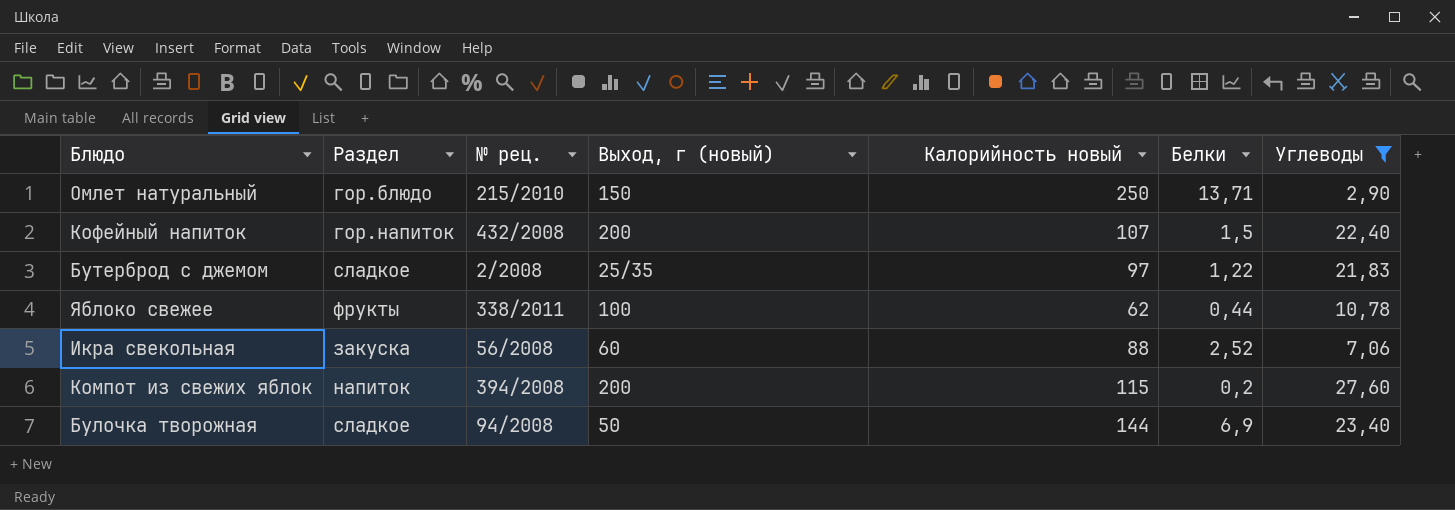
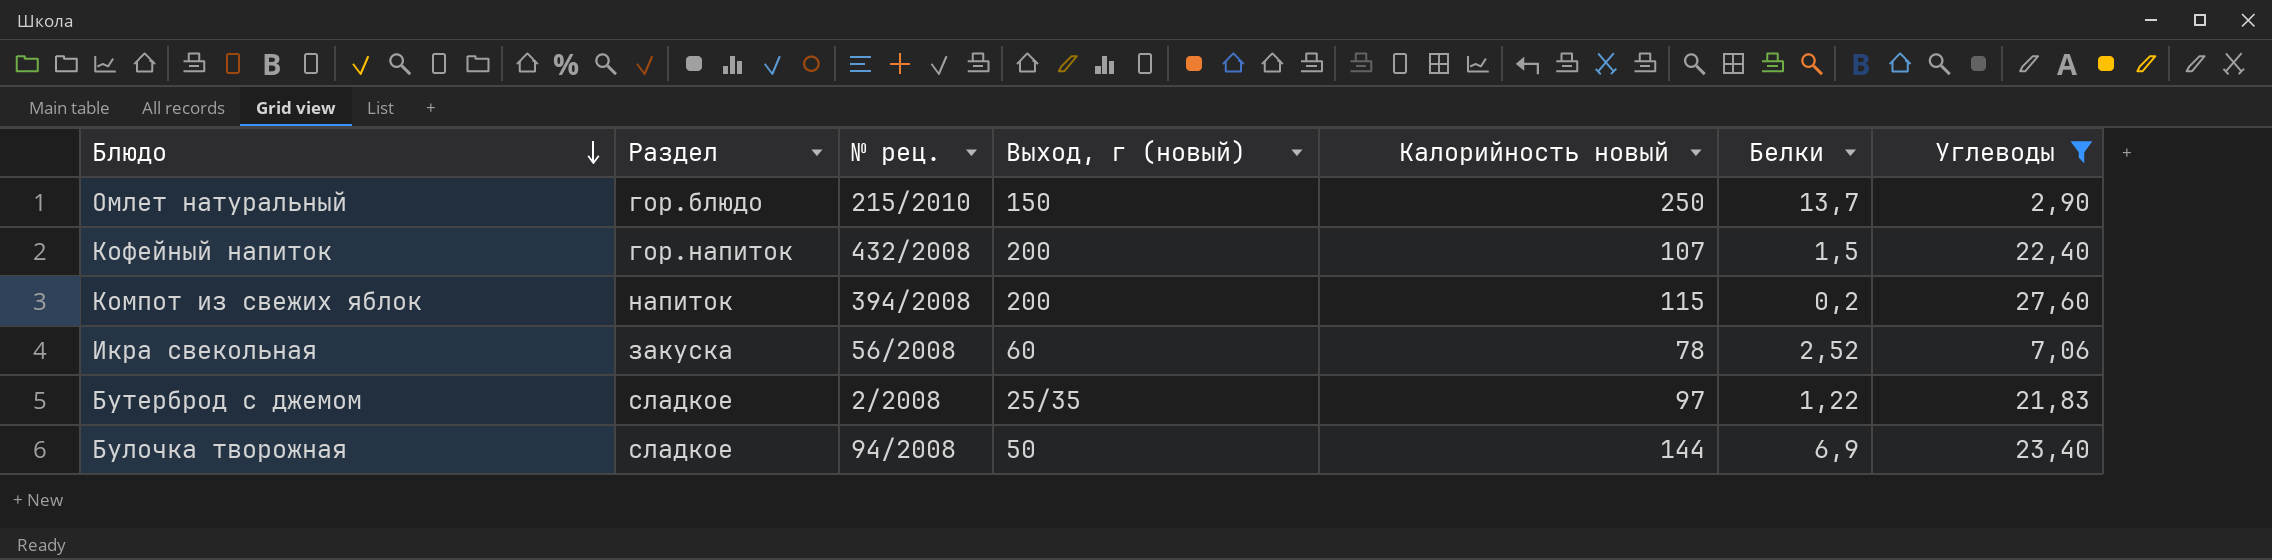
row order: none -> Блюдо descending
row Яблоко свежее: фрукты | 338/2011 | 100 | 62 | 0,44 | 10,78 -> none
Омлет натуральный | Белки: 13,71 -> 13,7
Икра свекольная | Калорийность новый: 88 -> 78

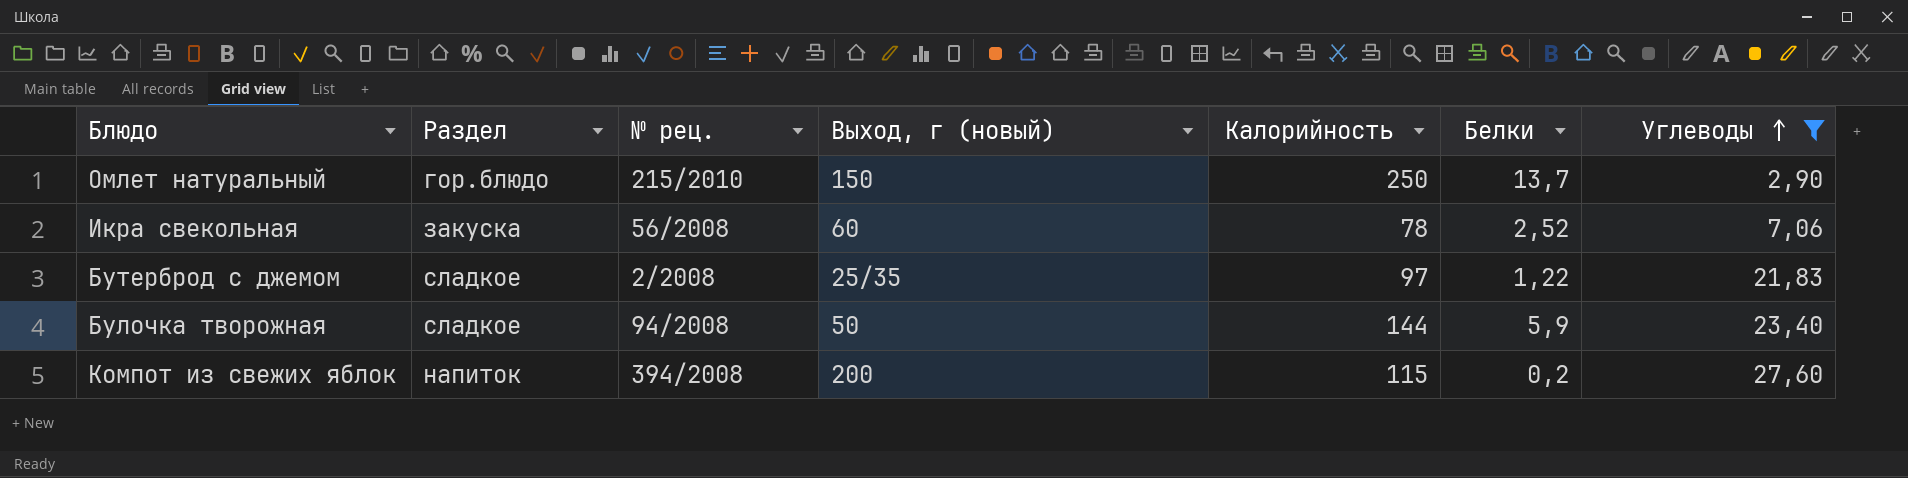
row order: Блюдо descending -> Углеводы ascending
column name: Калорийность новый -> Калорийность
row Кофейный напиток: гор.напиток | 432/2008 | 200 | 107 | 1,5 | 22,40 -> none
Булочка творожная | Белки: 6,9 -> 5,9

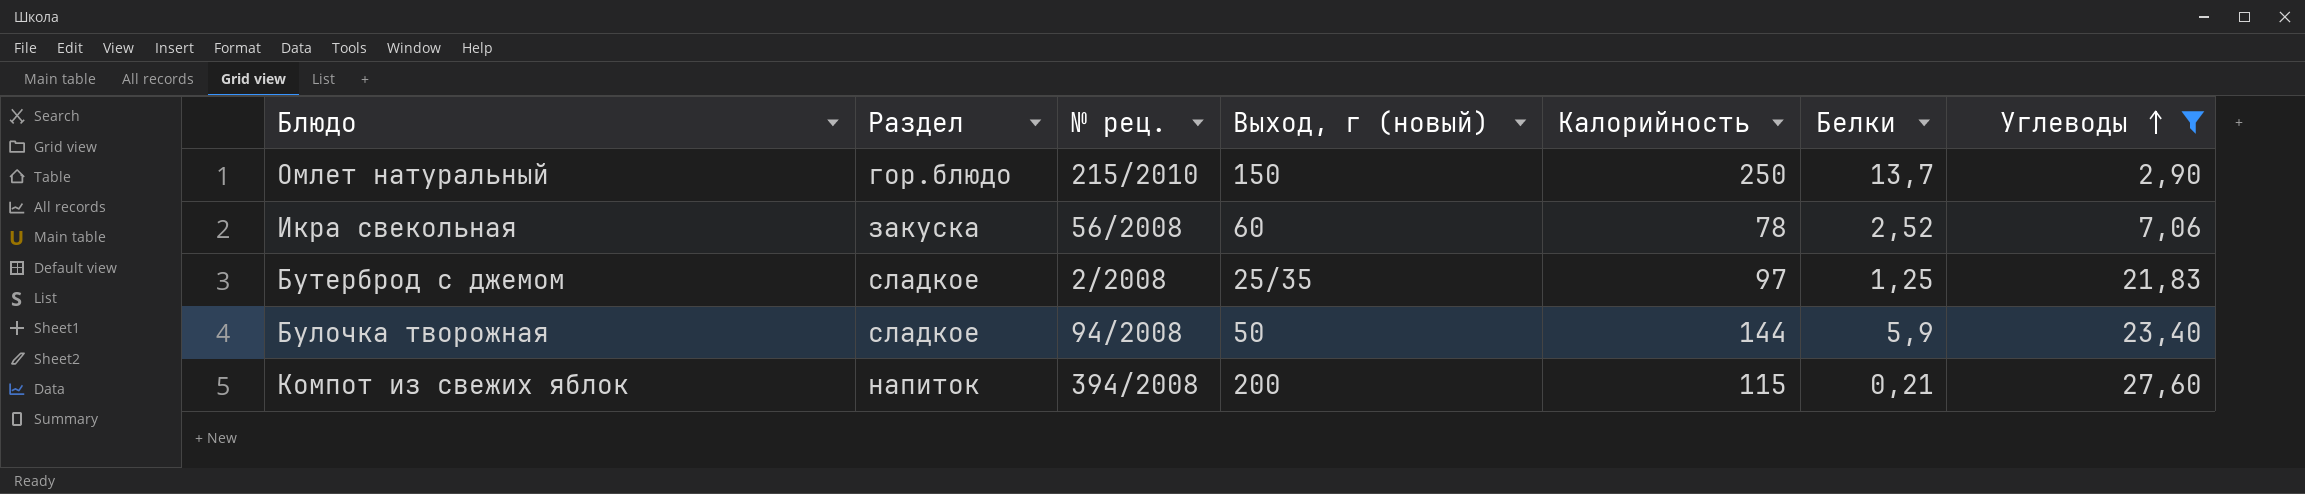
Бутерброд с джемом | Белки: 1,22 -> 1,25
Компот из свежих яблок | Белки: 0,2 -> 0,21

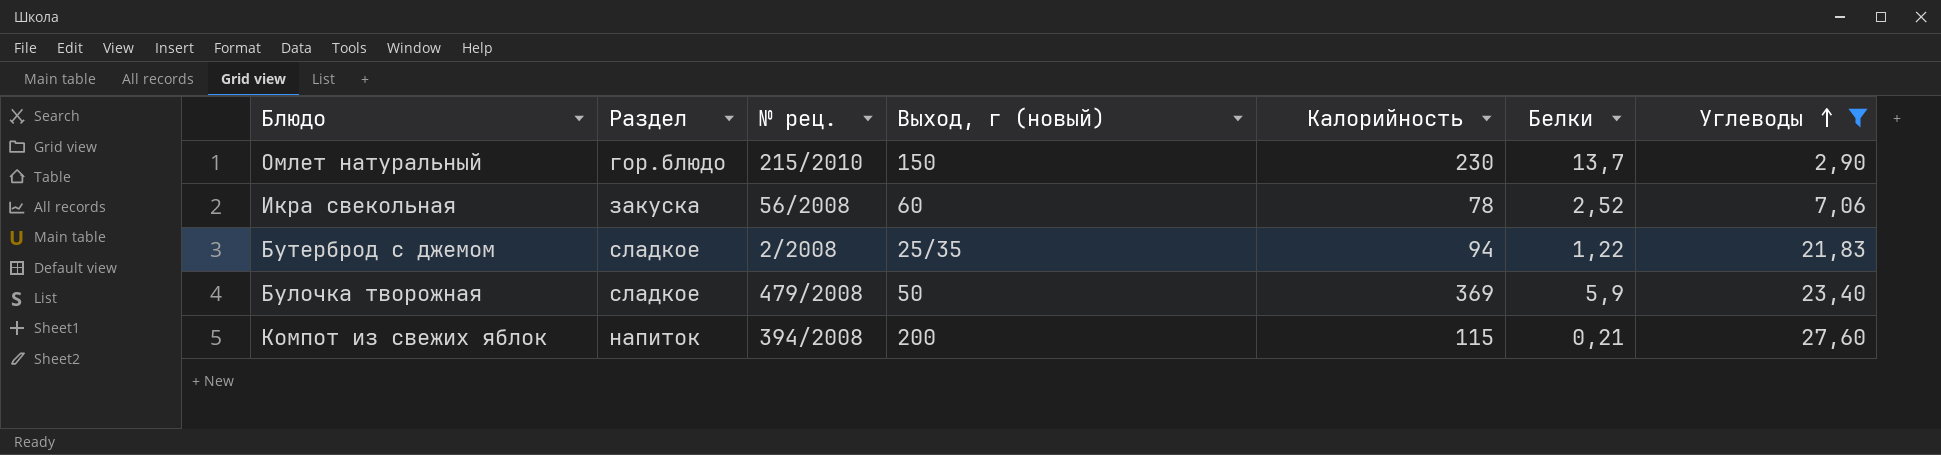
Омлет натуральный | Калорийность: 250 -> 230
Бутерброд с джемом | Калорийность: 97 -> 94
Бутерброд с джемом | Белки: 1,25 -> 1,22
Булочка творожная | № рец.: 94/2008 -> 479/2008
Булочка творожная | Калорийность: 144 -> 369

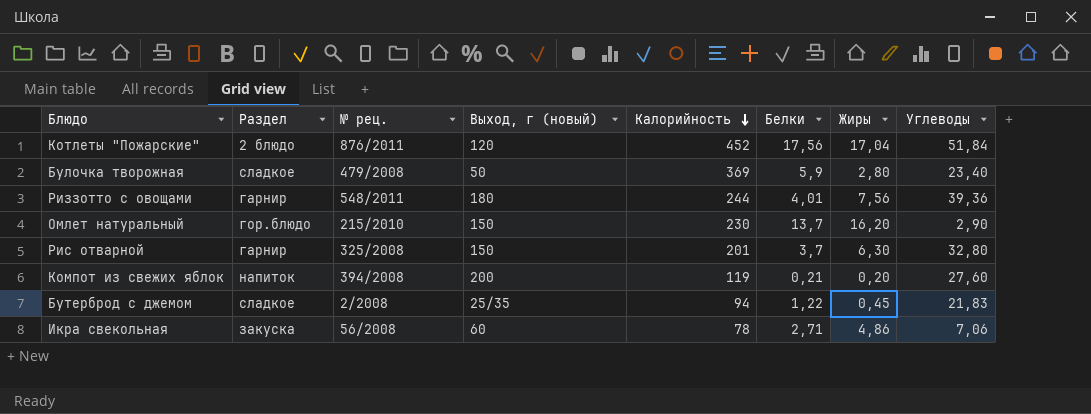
filter: Углеводы <= 27,60 -> none
row order: Углеводы ascending -> Калорийность descending
column Жиры | position: none -> 7
Компот из свежих яблок | Калорийность: 115 -> 119
Икра свекольная | Белки: 2,52 -> 2,71

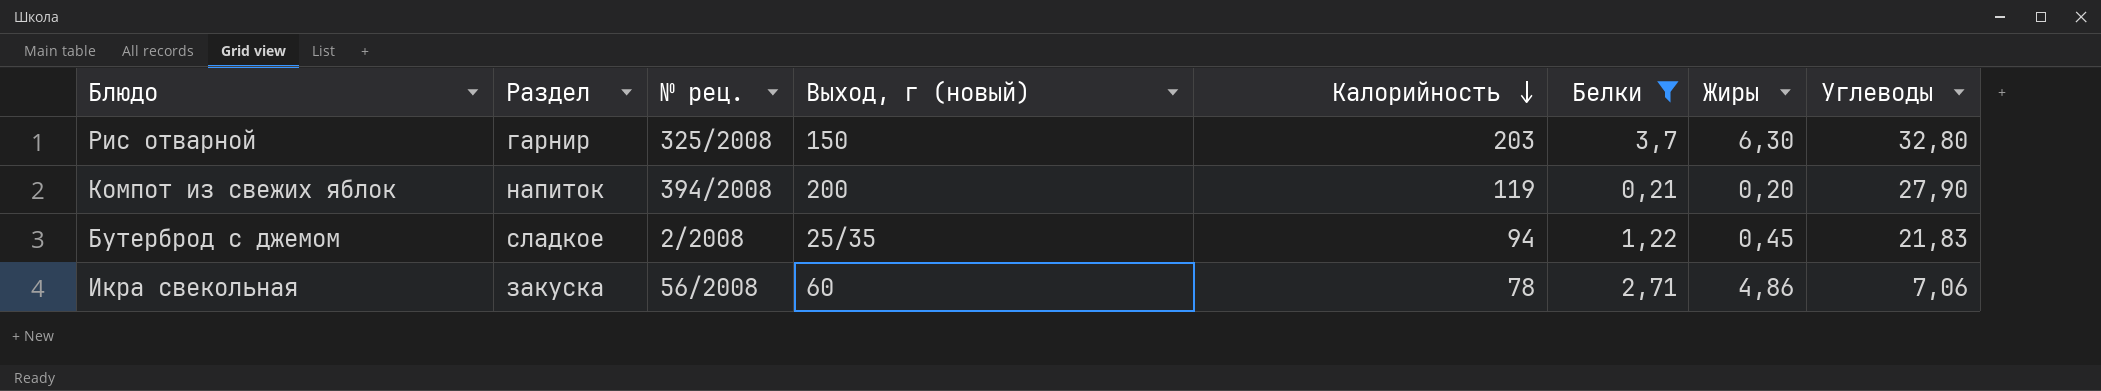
filter: none -> Белки <= 3,7
Рис отварной | Калорийность: 201 -> 203
Компот из свежих яблок | Углеводы: 27,60 -> 27,90

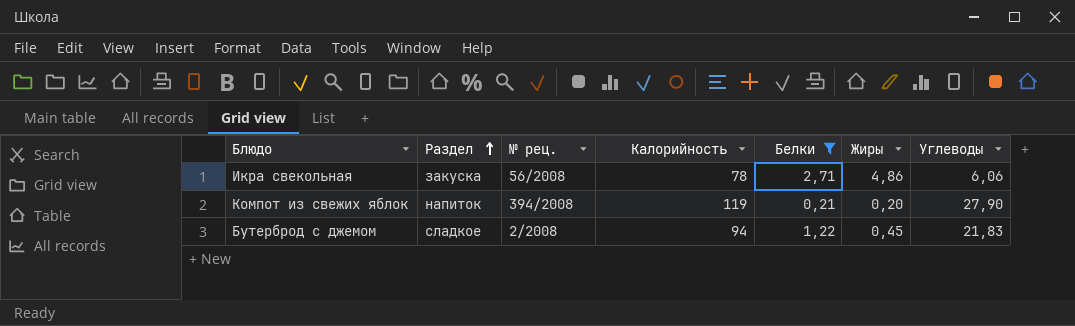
row order: Калорийность descending -> Раздел ascending
column Выход, г (новый) | position: 4 -> none
row Рис отварной: гарнир | 325/2008 | 150 | 203 | 3,7 | 6,30 | 32,80 -> none
Икра свекольная | Углеводы: 7,06 -> 6,06

